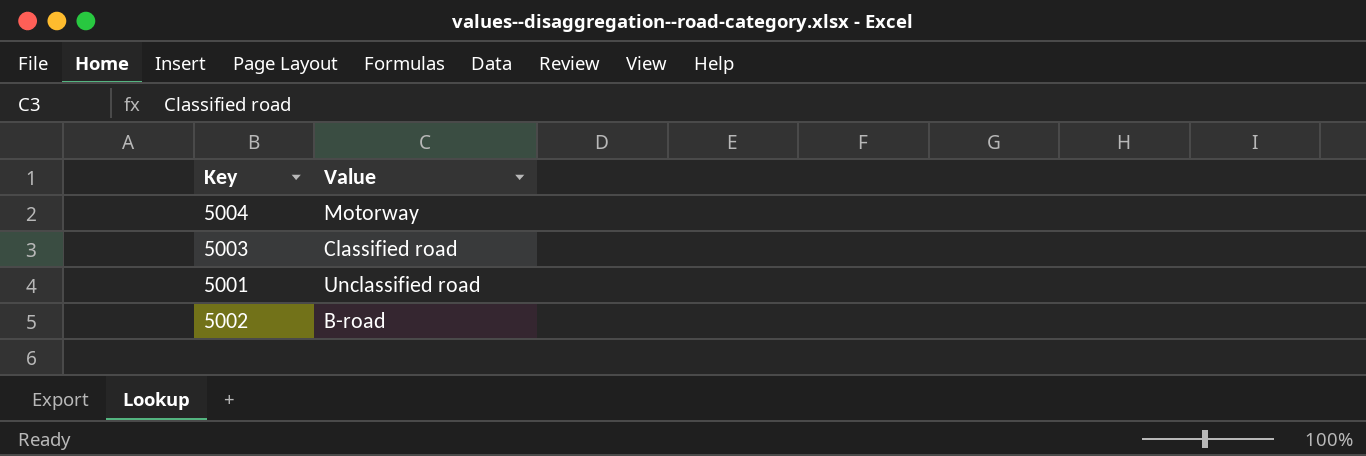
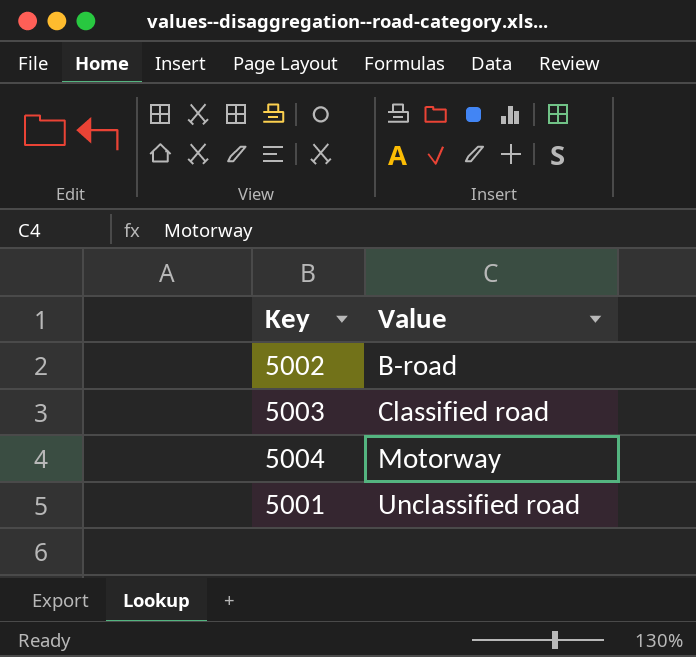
row order: none -> Value ascending

